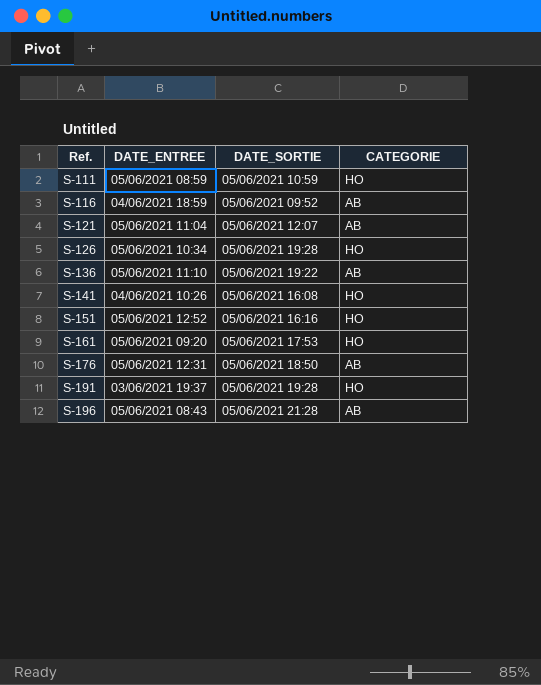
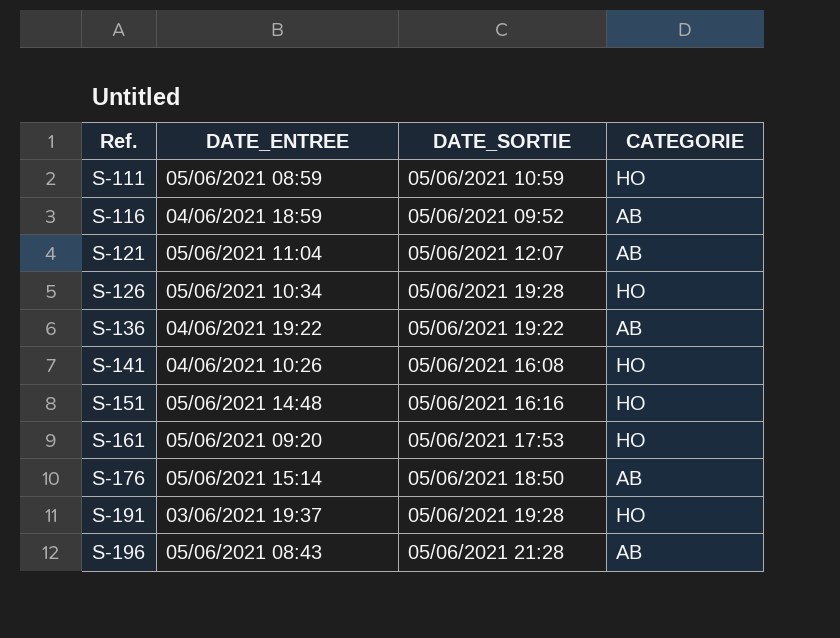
S-136 | DATE_ENTREE: 05/06/2021 11:10 -> 04/06/2021 19:22
S-151 | DATE_ENTREE: 05/06/2021 12:52 -> 05/06/2021 14:48
S-176 | DATE_ENTREE: 05/06/2021 12:31 -> 05/06/2021 15:14

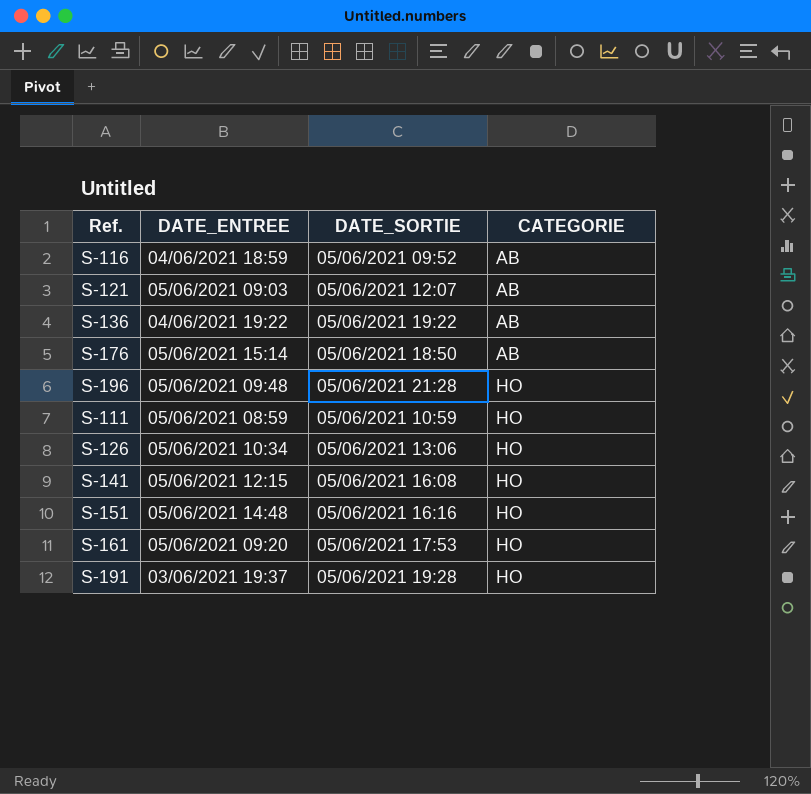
row order: Ref. ascending -> CATEGORIE ascending
S-121 | DATE_ENTREE: 05/06/2021 11:04 -> 05/06/2021 09:03
S-196 | DATE_ENTREE: 05/06/2021 08:43 -> 05/06/2021 09:48
S-196 | CATEGORIE: AB -> HO
S-126 | DATE_SORTIE: 05/06/2021 19:28 -> 05/06/2021 13:06
S-141 | DATE_ENTREE: 04/06/2021 10:26 -> 05/06/2021 12:15

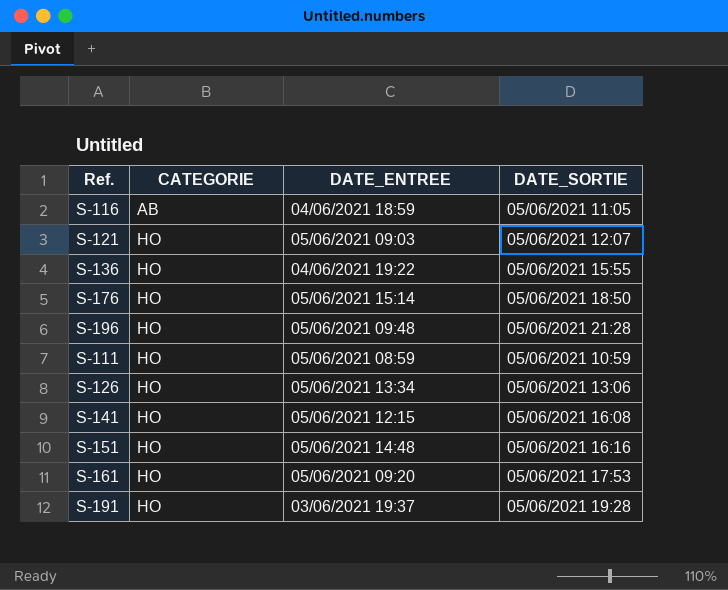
column CATEGORIE | position: 4 -> 2
S-116 | DATE_SORTIE: 05/06/2021 09:52 -> 05/06/2021 11:05
S-121 | CATEGORIE: AB -> HO
S-136 | CATEGORIE: AB -> HO
S-136 | DATE_SORTIE: 05/06/2021 19:22 -> 05/06/2021 15:55
S-176 | CATEGORIE: AB -> HO
S-126 | DATE_ENTREE: 05/06/2021 10:34 -> 05/06/2021 13:34

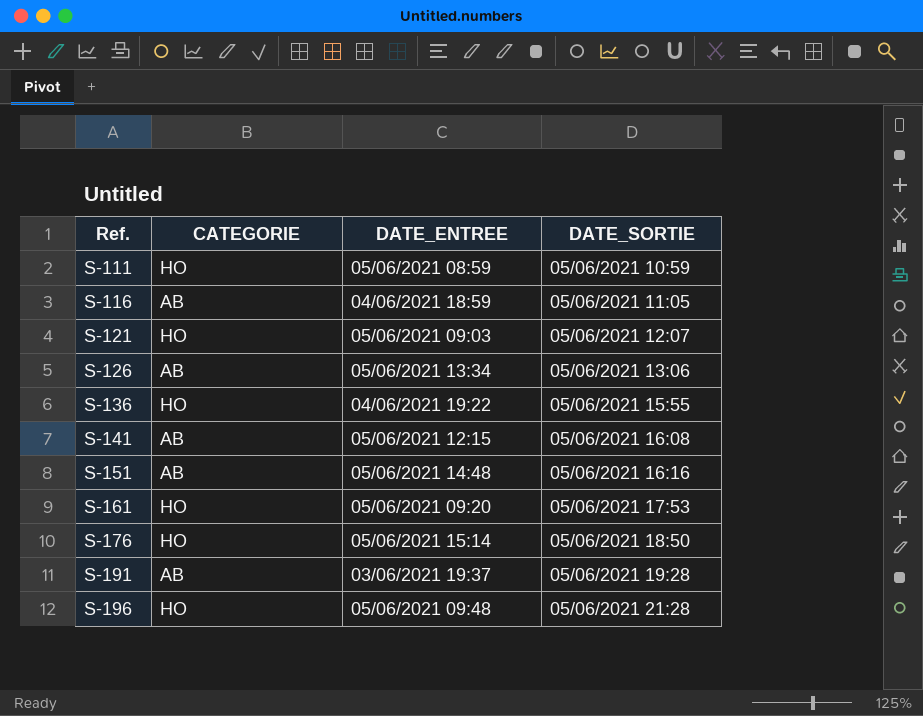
row order: CATEGORIE ascending -> Ref. ascending
S-126 | CATEGORIE: HO -> AB
S-141 | CATEGORIE: HO -> AB
S-151 | CATEGORIE: HO -> AB
S-191 | CATEGORIE: HO -> AB

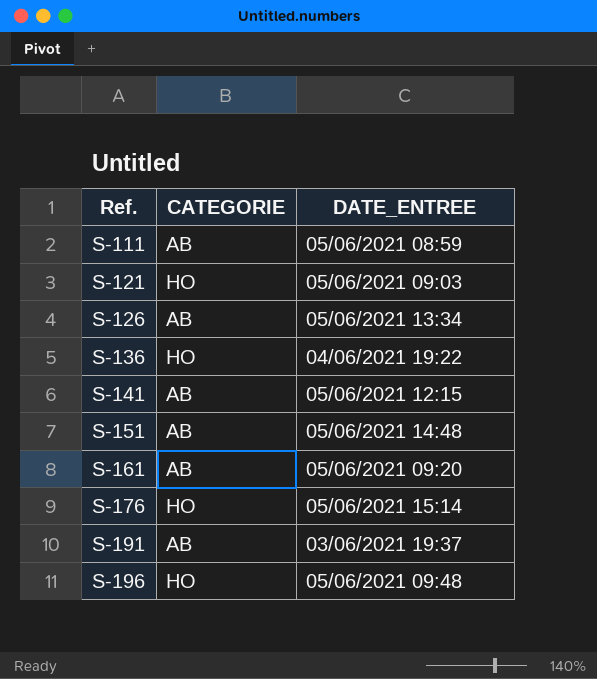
column DATE_SORTIE | position: 4 -> none
row S-116: AB | 04/06/2021 18:59 | 05/06/2021 11:05 -> none
S-111 | CATEGORIE: HO -> AB
S-161 | CATEGORIE: HO -> AB

